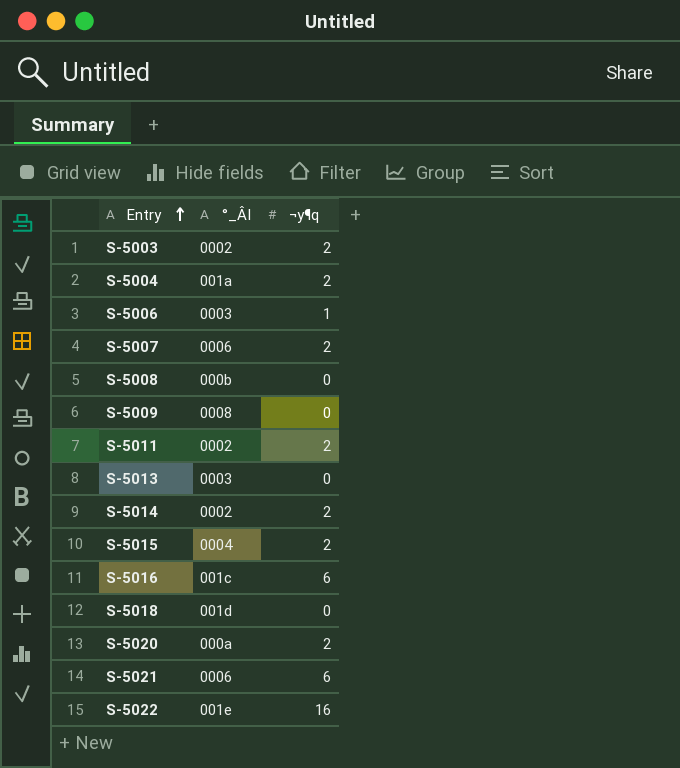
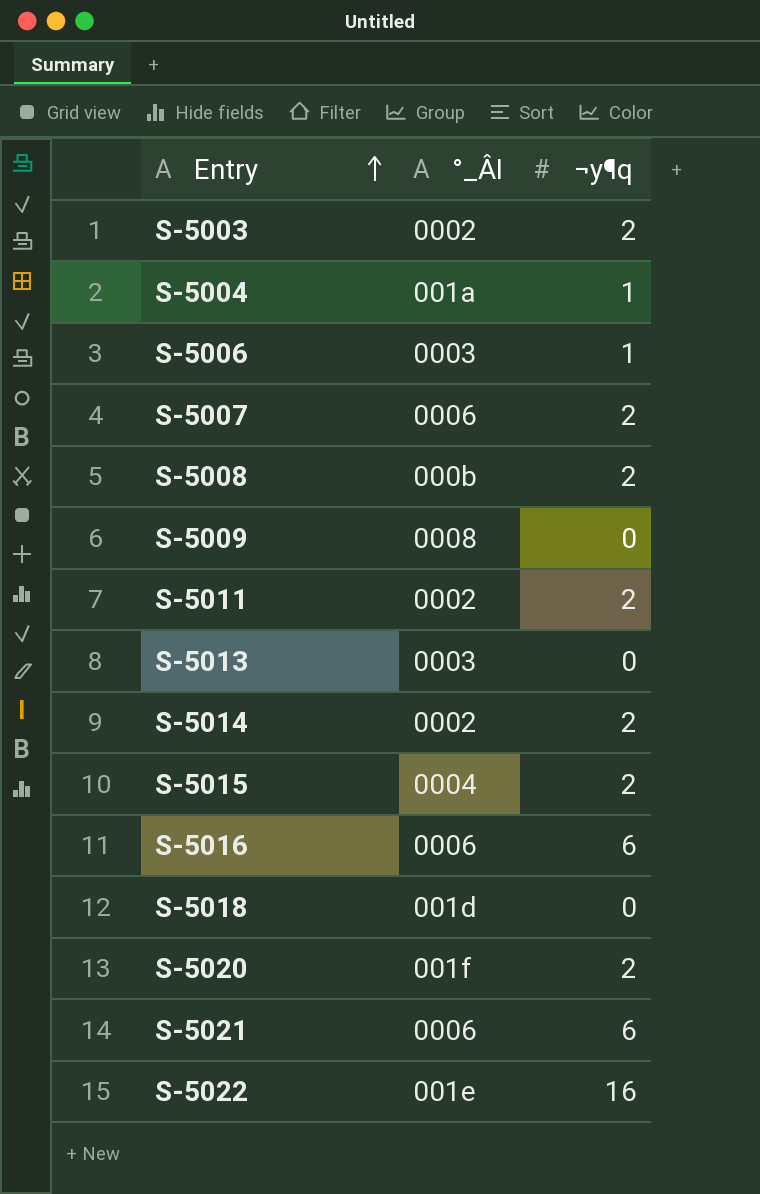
S-5004 | ¬y¶q: 2 -> 1
S-5008 | ¬y¶q: 0 -> 2
S-5016 | °_ÂI: 001c -> 0006
S-5020 | °_ÂI: 000a -> 001f

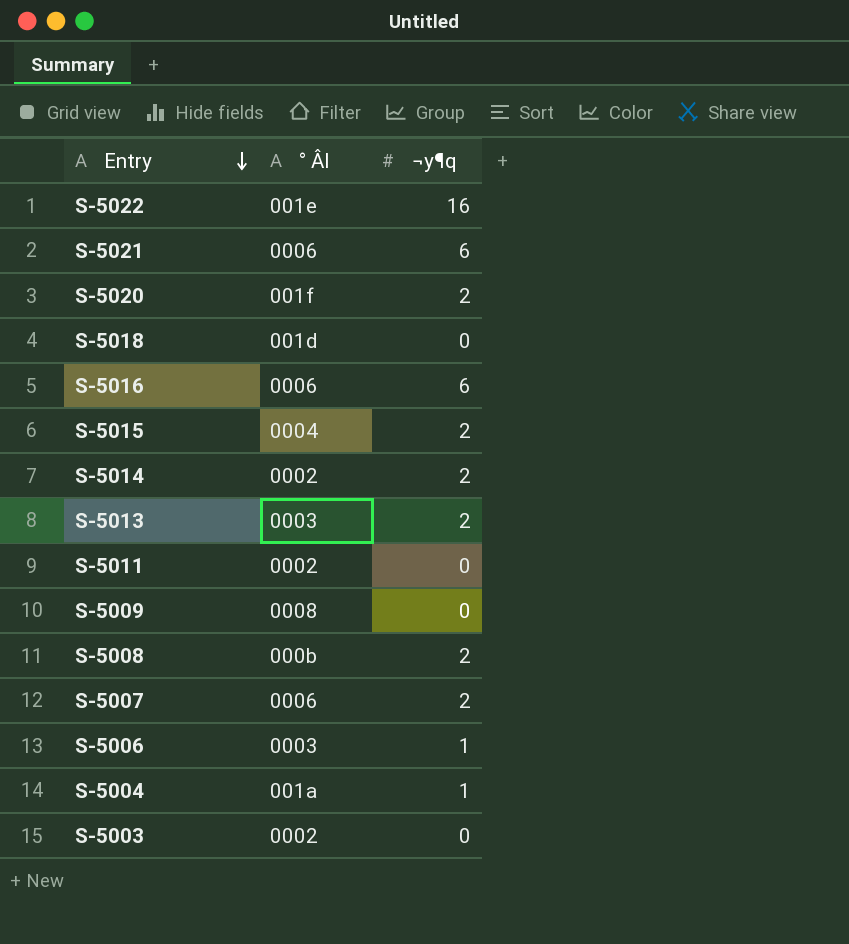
row order: Entry ascending -> Entry descending
column name: °_ÂI -> ° ÂI
S-5013 | ¬y¶q: 0 -> 2
S-5011 | ¬y¶q: 2 -> 0
S-5003 | ¬y¶q: 2 -> 0

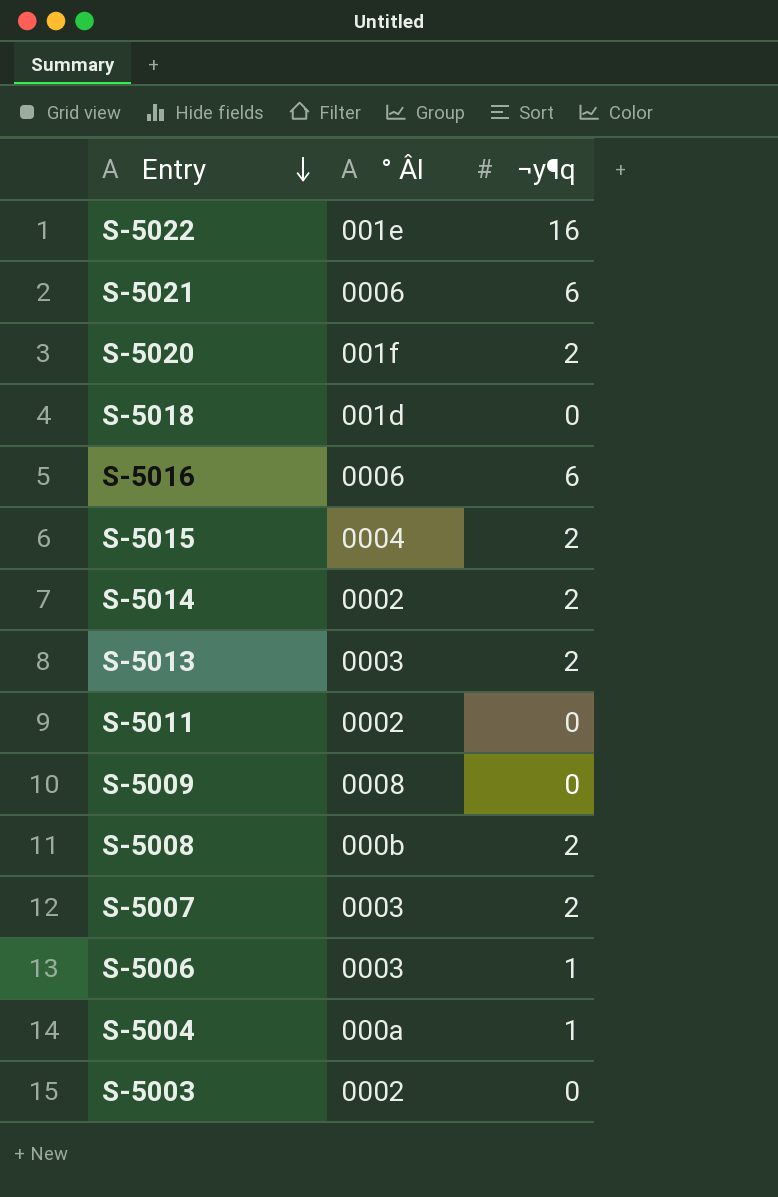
S-5007 | ° ÂI: 0006 -> 0003
S-5004 | ° ÂI: 001a -> 000a

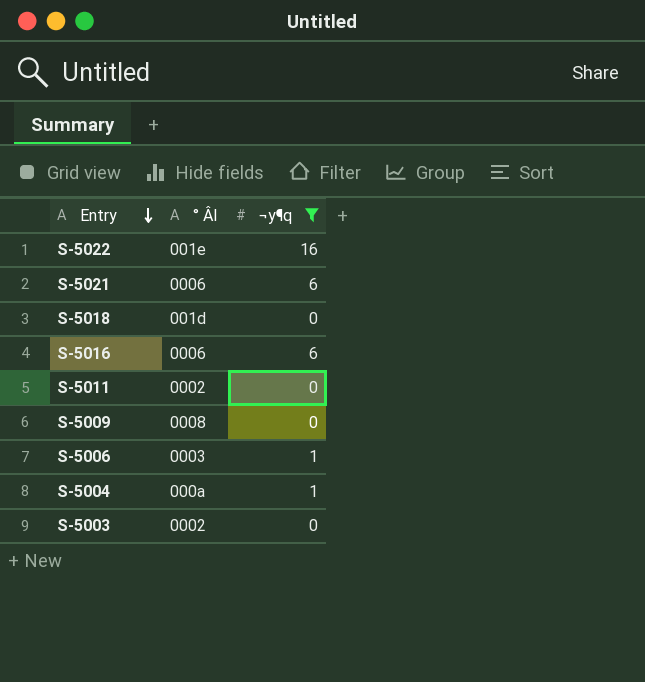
filter: none -> ¬y¶q != 2

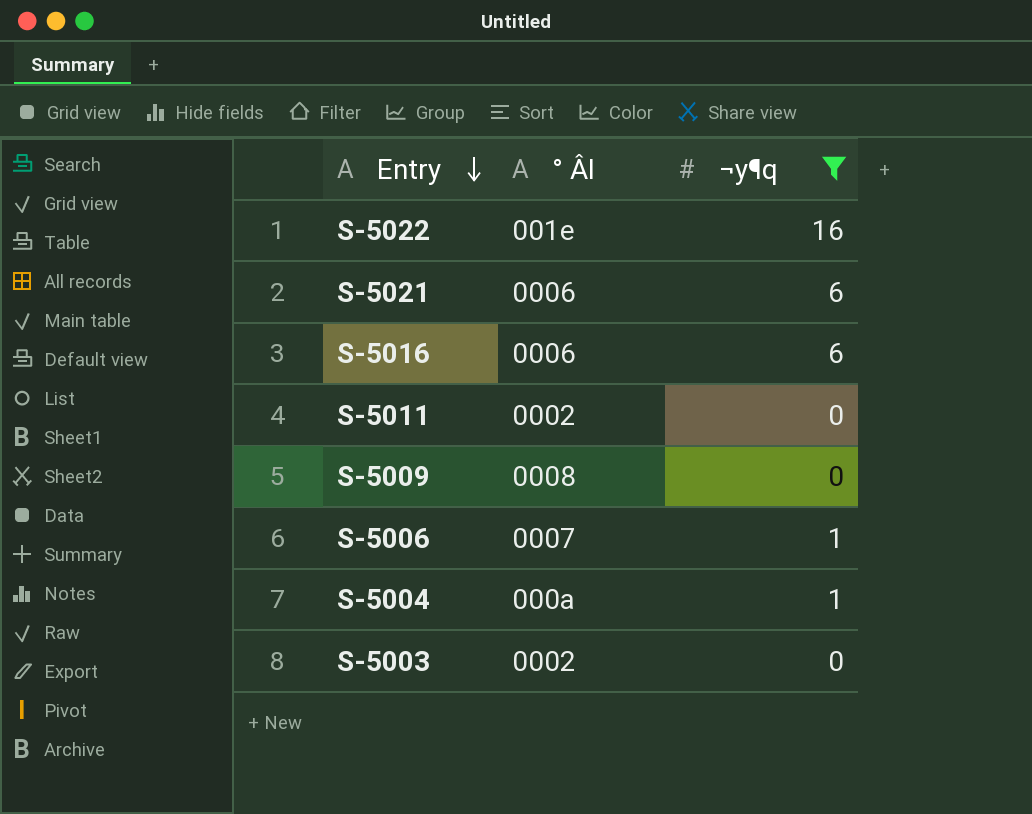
row S-5018: 001d | 0 -> none
S-5006 | ° ÂI: 0003 -> 0007

